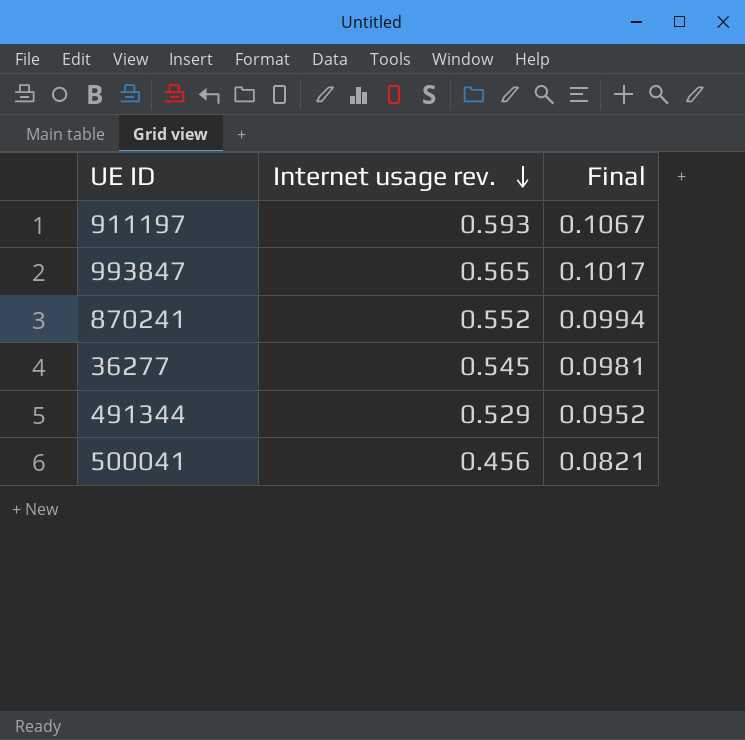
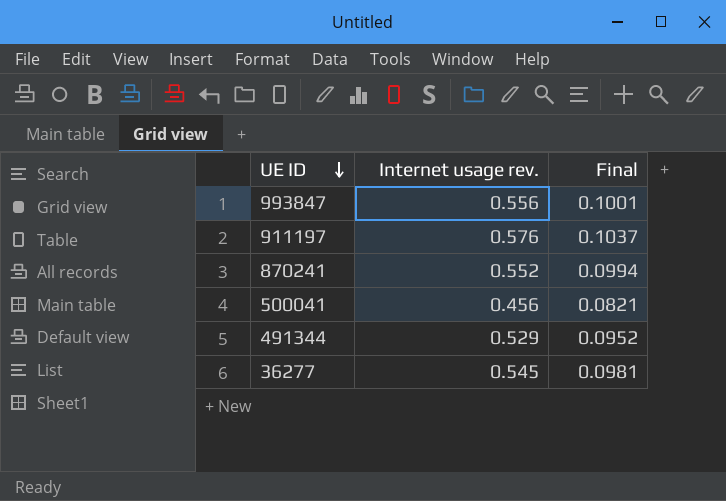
row order: Internet usage rev. descending -> UE ID descending
993847 | Internet usage rev.: 0.565 -> 0.556
993847 | Final: 0.1017 -> 0.1001
911197 | Internet usage rev.: 0.593 -> 0.576
911197 | Final: 0.1067 -> 0.1037

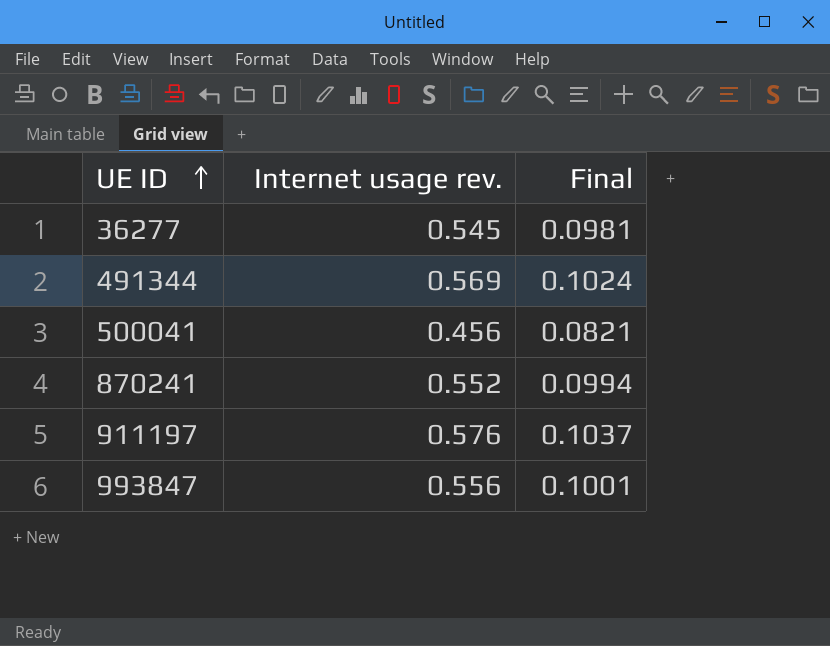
row order: UE ID descending -> UE ID ascending
491344 | Internet usage rev.: 0.529 -> 0.569
491344 | Final: 0.0952 -> 0.1024

